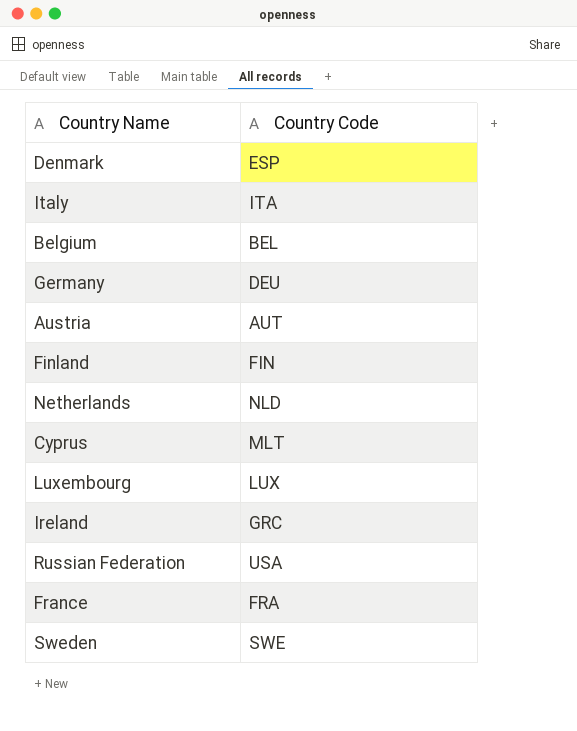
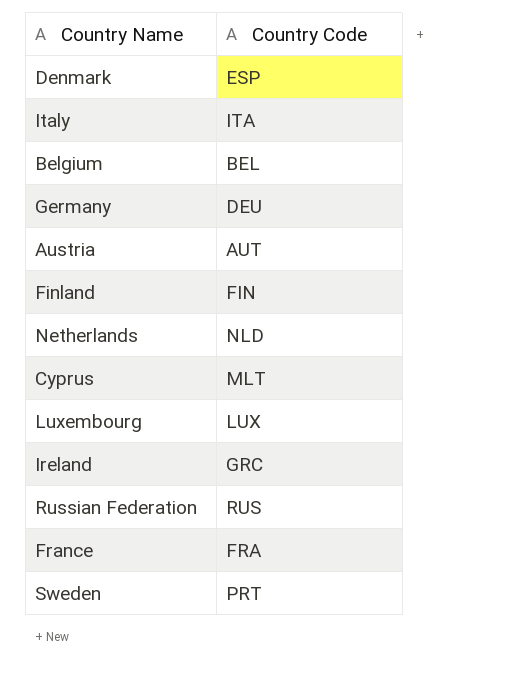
Russian Federation | Country Code: USA -> RUS
Sweden | Country Code: SWE -> PRT

